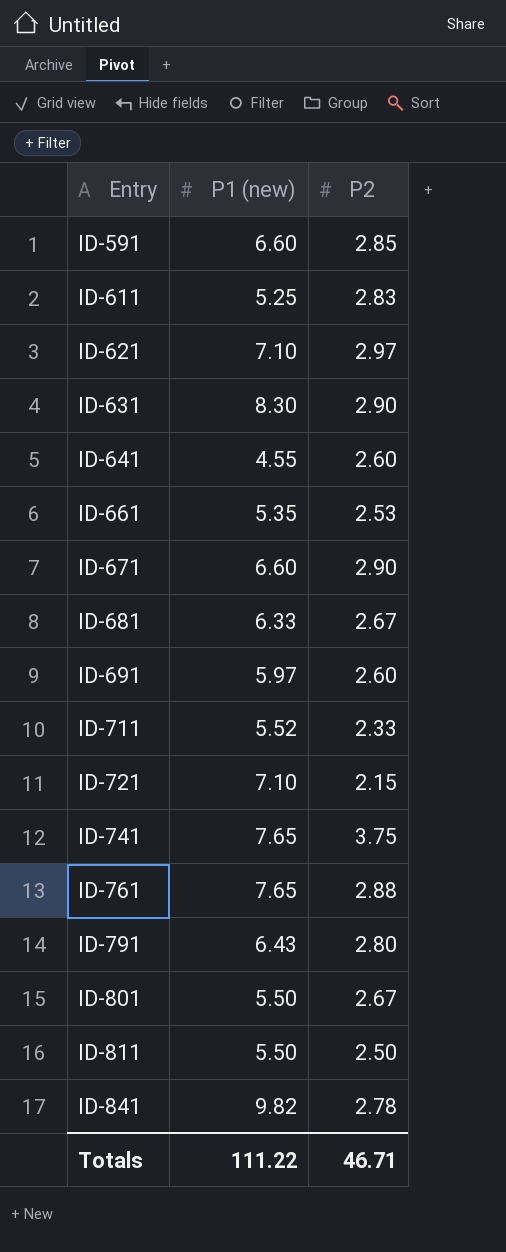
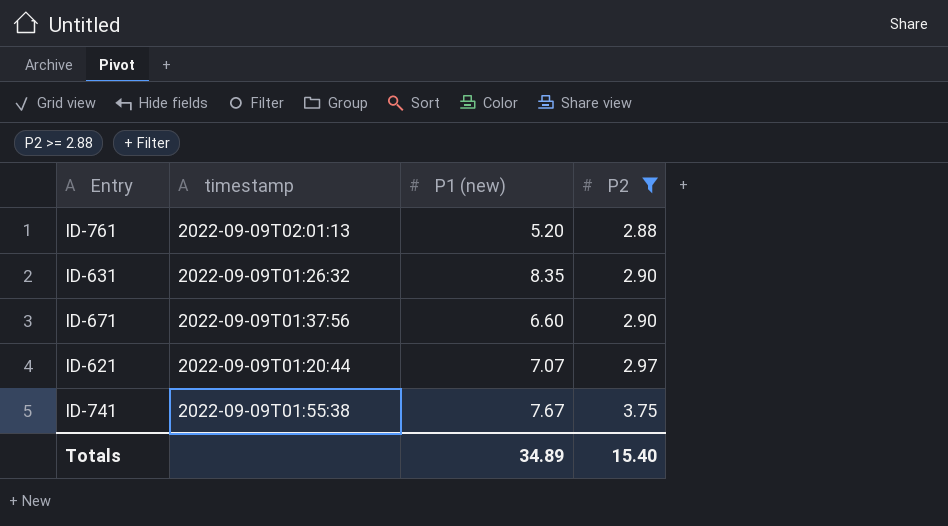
filter: none -> P2 >= 2.88
row order: Entry ascending -> P2 ascending
column timestamp | position: none -> 2
ID-761 | P1 (new): 7.65 -> 5.20
ID-631 | P1 (new): 8.30 -> 8.35
ID-621 | P1 (new): 7.10 -> 7.07
ID-741 | P1 (new): 7.65 -> 7.67
Totals | P1 (new): 111.22 -> 34.89
Totals | P2: 46.71 -> 15.40

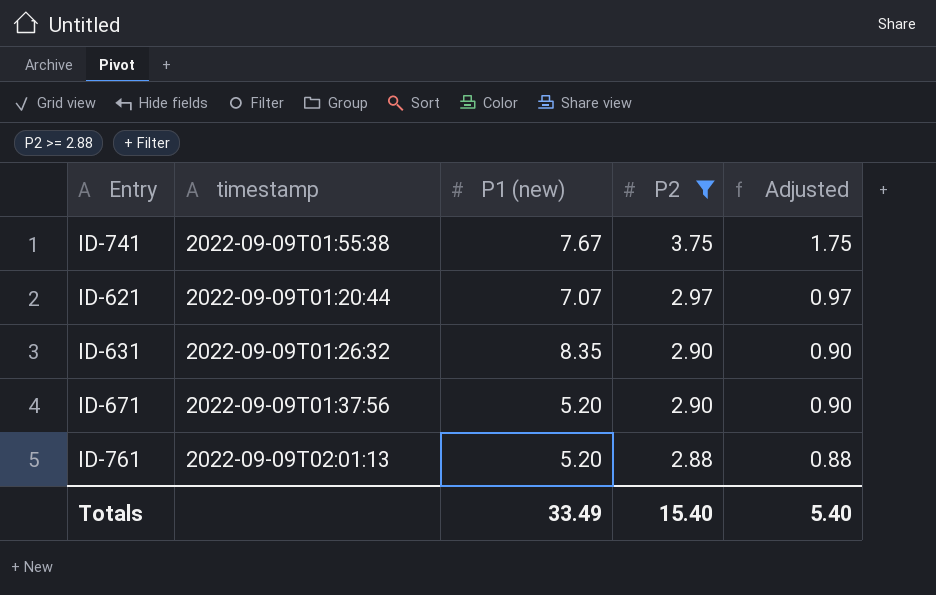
row order: P2 ascending -> P2 descending
column Adjusted | formula: none -> [P2] - 2
ID-671 | P1 (new): 6.60 -> 5.20
Totals | P1 (new): 34.89 -> 33.49

